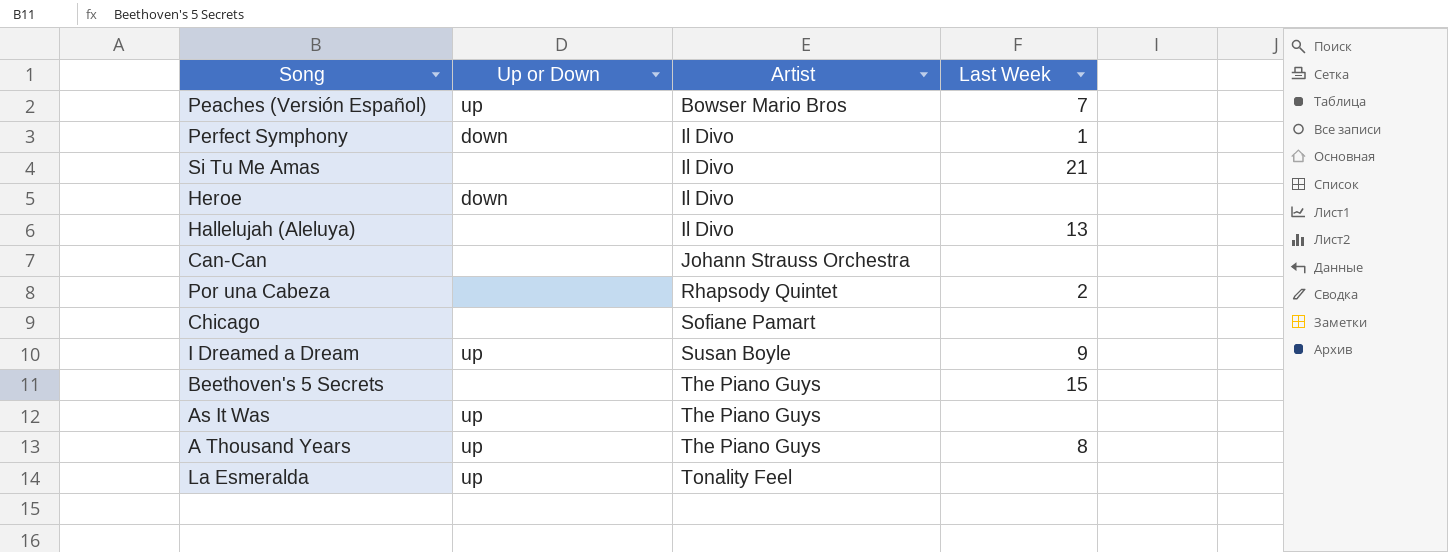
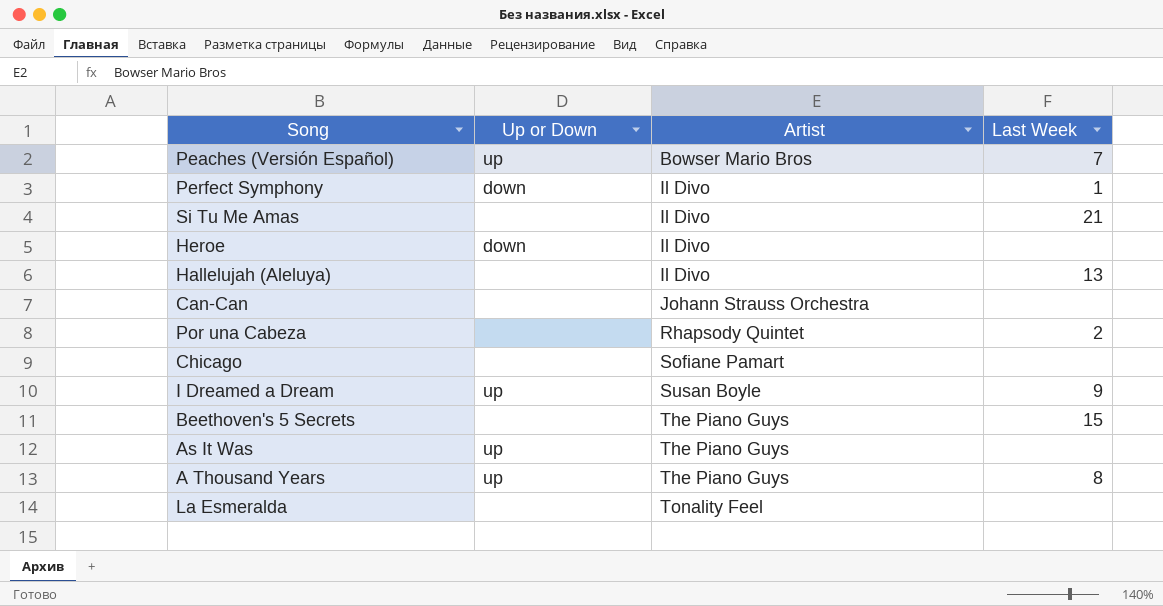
La Esmeralda | Up or Down: up -> none

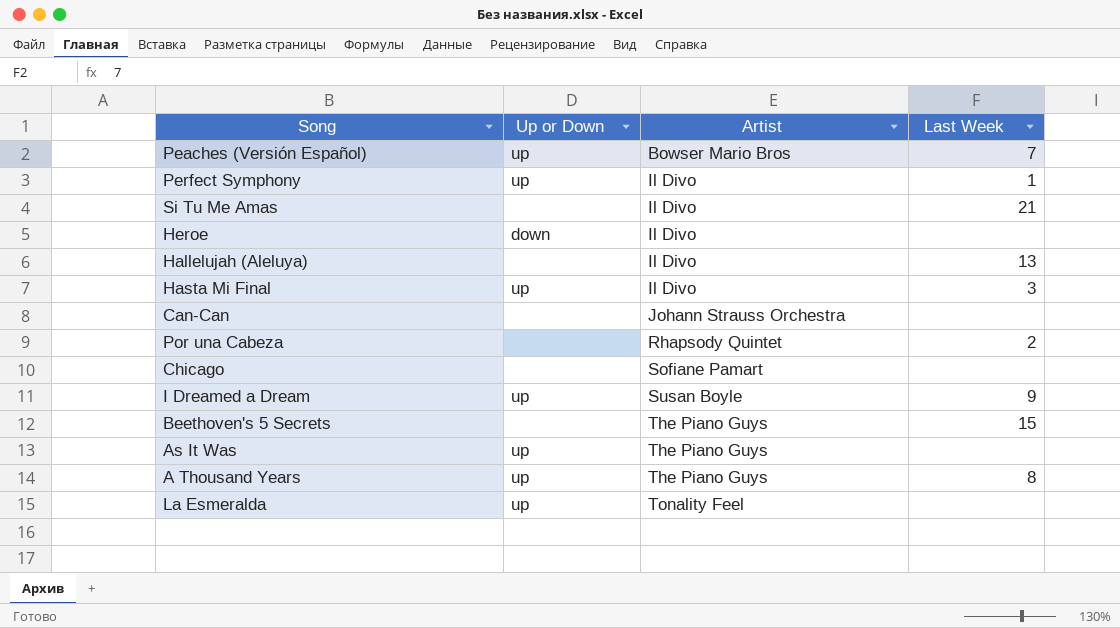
Perfect Symphony | Up or Down: down -> up
row Hasta Mi Final: none -> up | Il Divo | 3
La Esmeralda | Up or Down: none -> up

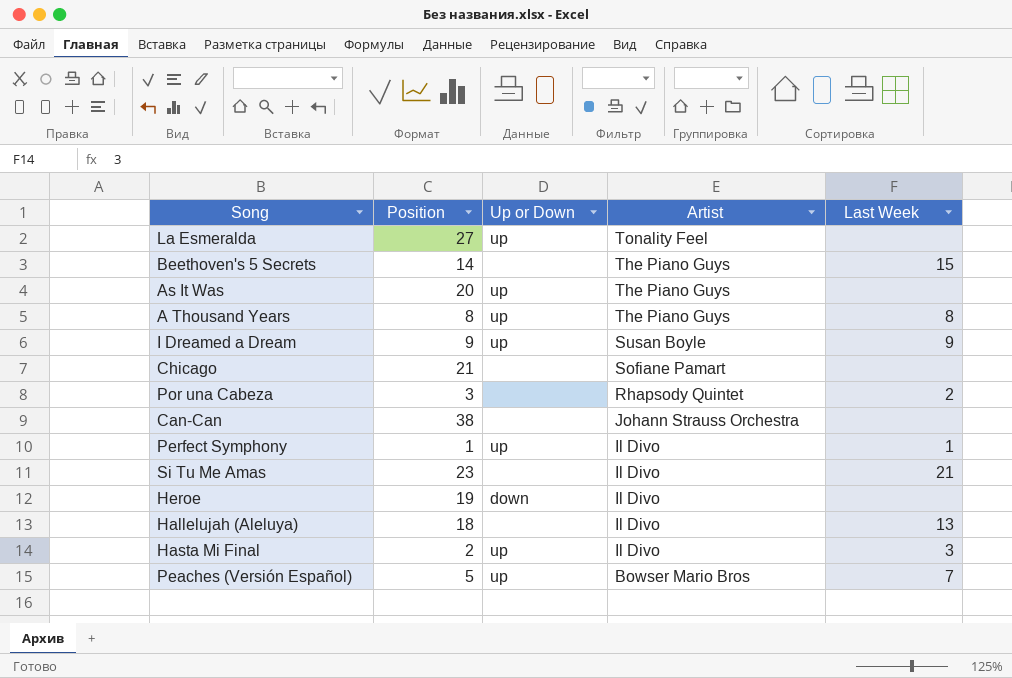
row order: Artist ascending -> Artist descending
column Position | position: none -> 2

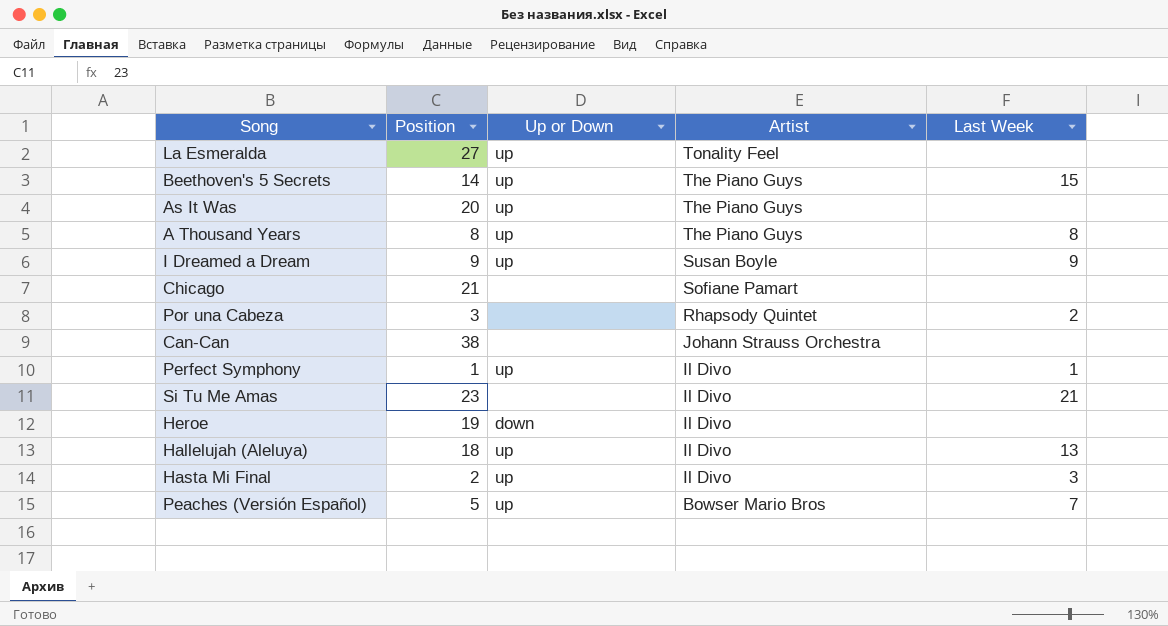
Beethoven's 5 Secrets | Up or Down: none -> up
Hallelujah (Aleluya) | Up or Down: none -> up

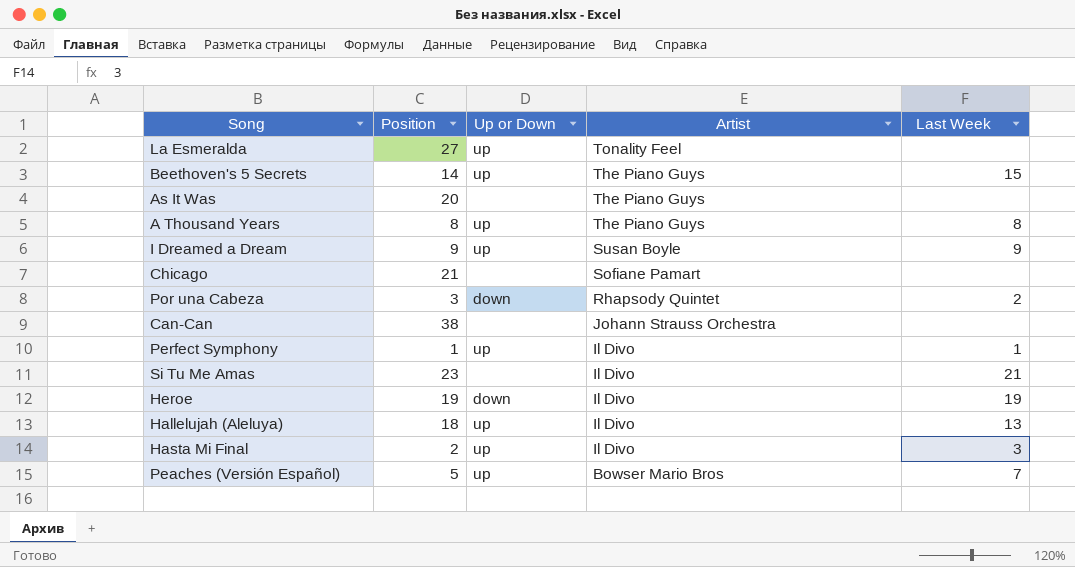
As It Was | Up or Down: up -> none
Por una Cabeza | Up or Down: none -> down
Heroe | Last Week: none -> 19

